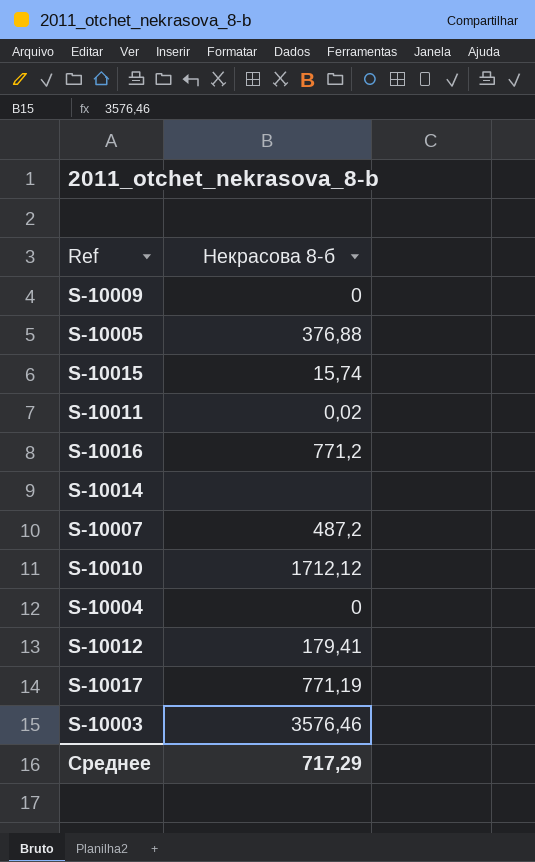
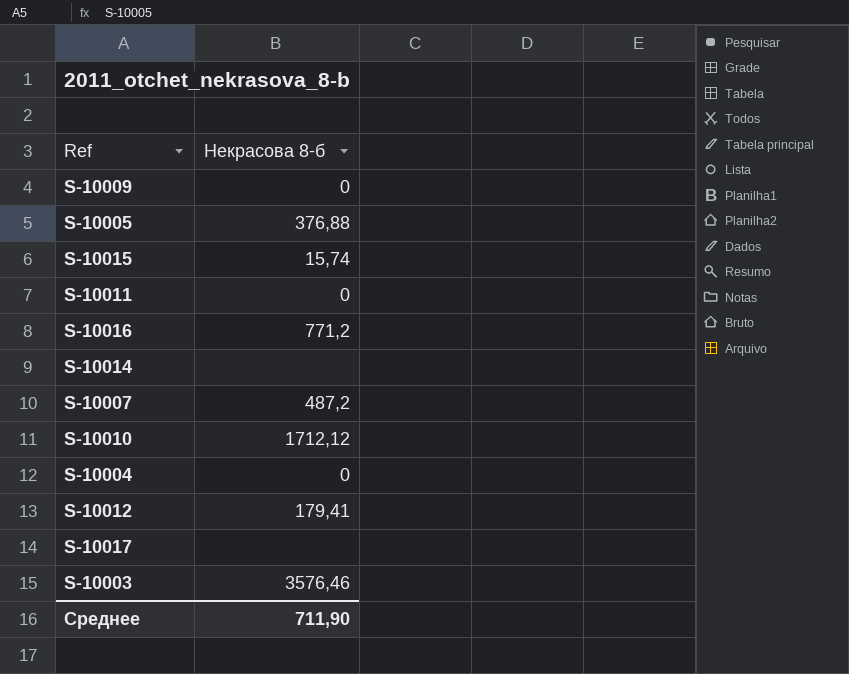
S-10011 | Некрасова 8-б: 0,02 -> 0
S-10017 | Некрасова 8-б: 771,19 -> none
Среднее | Некрасова 8-б: 717,29 -> 711,90

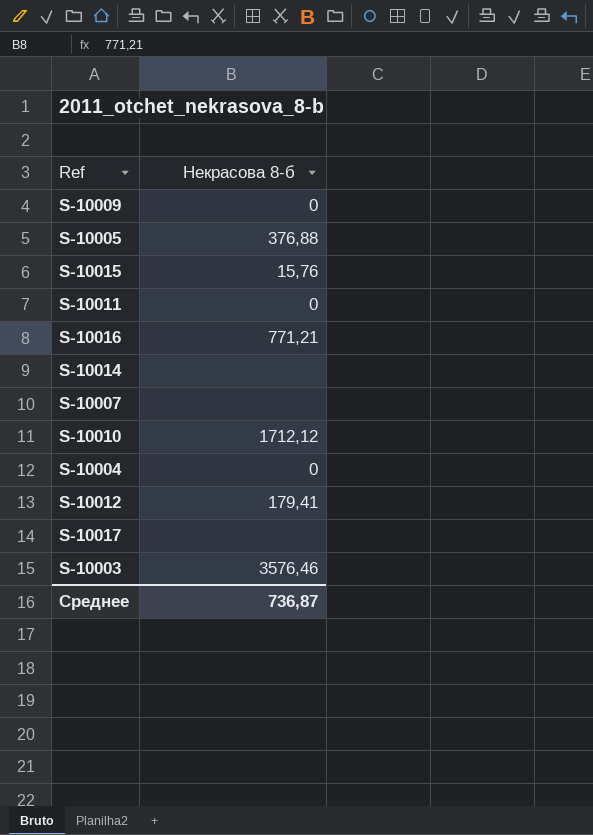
S-10015 | Некрасова 8-б: 15,74 -> 15,76
S-10016 | Некрасова 8-б: 771,2 -> 771,21
S-10007 | Некрасова 8-б: 487,2 -> none
Среднее | Некрасова 8-б: 711,90 -> 736,87

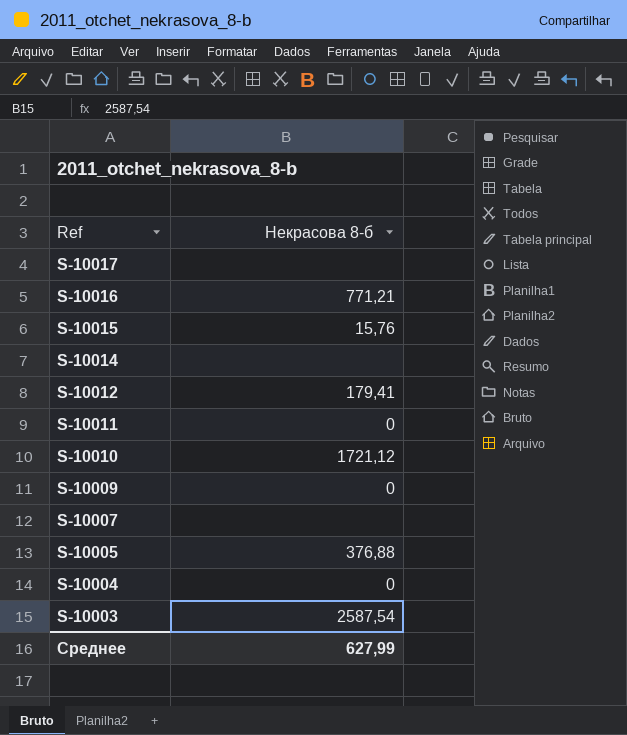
row order: none -> Ref descending
S-10010 | Некрасова 8-б: 1712,12 -> 1721,12
S-10003 | Некрасова 8-б: 3576,46 -> 2587,54
Среднее | Некрасова 8-б: 736,87 -> 627,99

